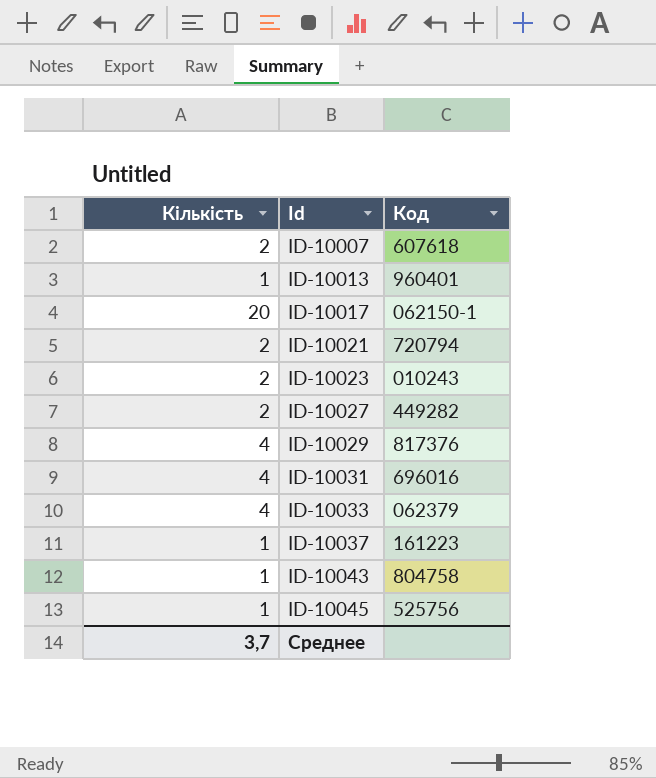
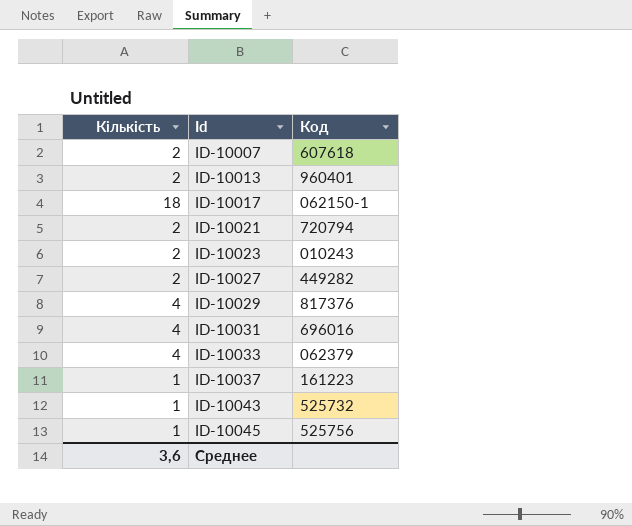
ID-10013 | Кількість: 1 -> 2
ID-10017 | Кількість: 20 -> 18
ID-10043 | Код: 804758 -> 525732
Среднее | Кількість: 3,7 -> 3,6

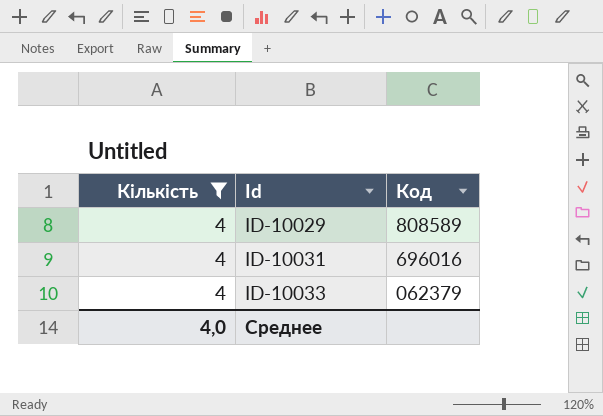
filter: none -> Кількість = 4
ID-10029 | Код: 817376 -> 808589
Среднее | Кількість: 3,6 -> 4,0

